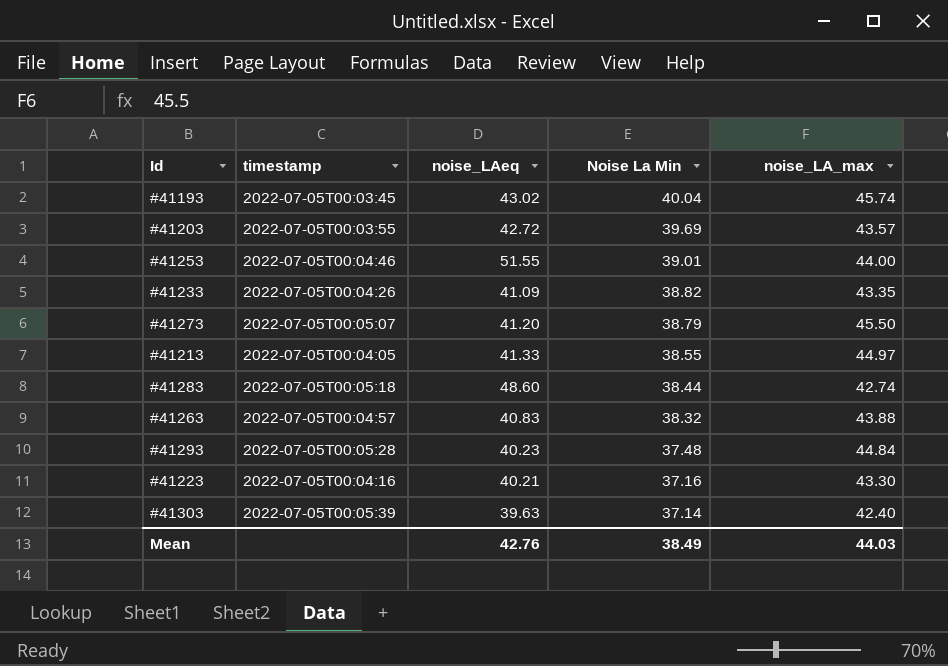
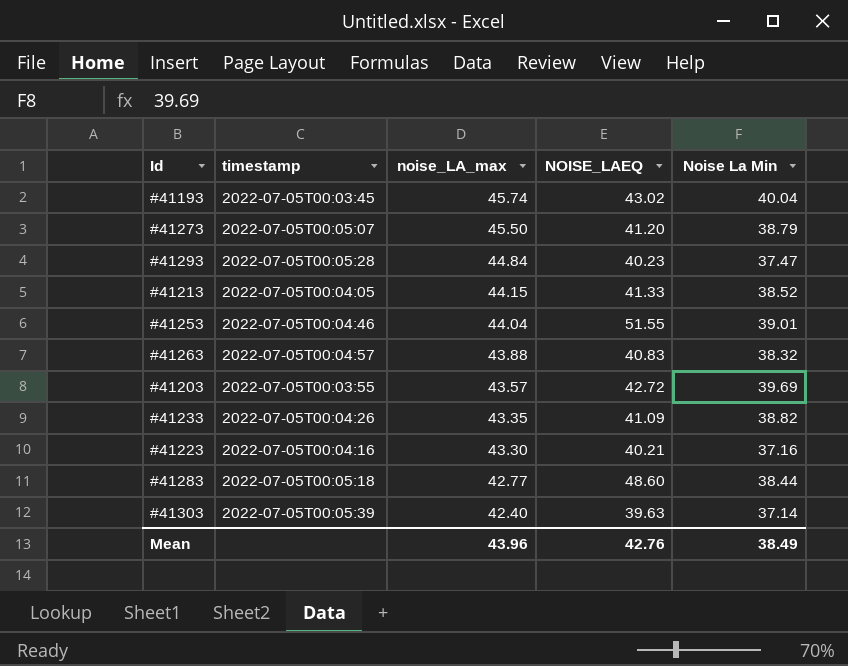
row order: Noise La Min descending -> noise_LA_max descending
column noise_LA_max | position: 5 -> 3
column name: noise_LAeq -> NOISE_LAEQ
#41293 | Noise La Min: 37.48 -> 37.47
#41213 | noise_LA_max: 44.97 -> 44.15
#41213 | Noise La Min: 38.55 -> 38.52
#41253 | noise_LA_max: 44.00 -> 44.04
#41283 | noise_LA_max: 42.74 -> 42.77
Mean | noise_LA_max: 44.03 -> 43.96

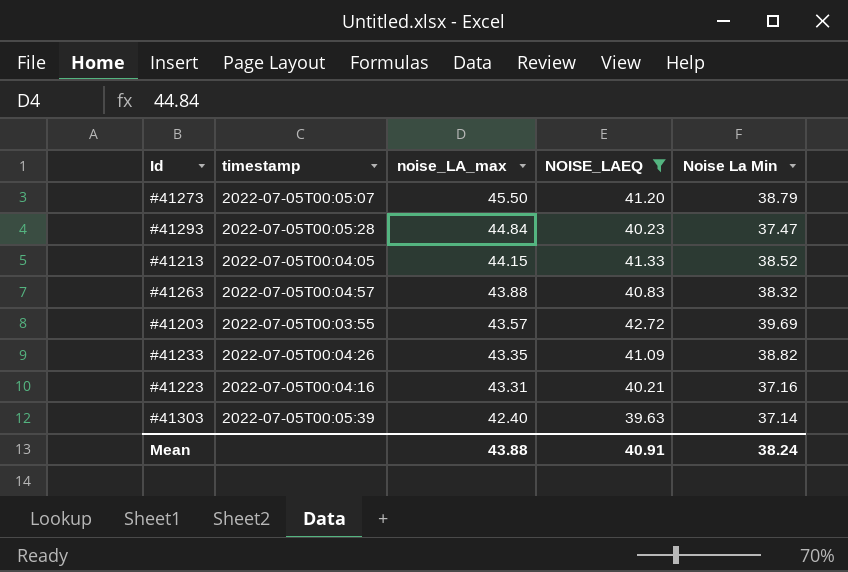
filter: none -> NOISE_LAEQ <= 42.72
#41223 | noise_LA_max: 43.30 -> 43.31
Mean | noise_LA_max: 43.96 -> 43.88
Mean | NOISE_LAEQ: 42.76 -> 40.91
Mean | Noise La Min: 38.49 -> 38.24

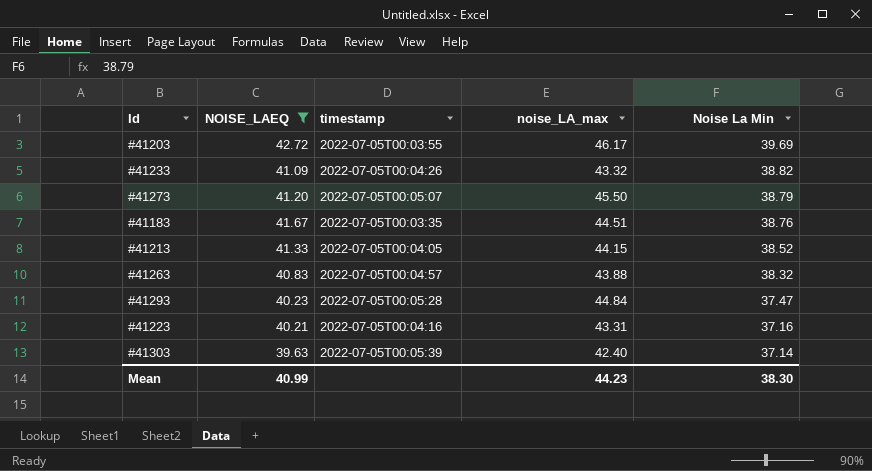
row order: noise_LA_max descending -> Noise La Min descending
column NOISE_LAEQ | position: 4 -> 2
#41203 | noise_LA_max: 43.57 -> 46.17
#41233 | noise_LA_max: 43.35 -> 43.32
row #41183: none -> 41.67 | 2022-07-05T00:03:35 | 44.51 | 38.76
Mean | NOISE_LAEQ: 40.91 -> 40.99
Mean | noise_LA_max: 43.88 -> 44.23
Mean | Noise La Min: 38.24 -> 38.30

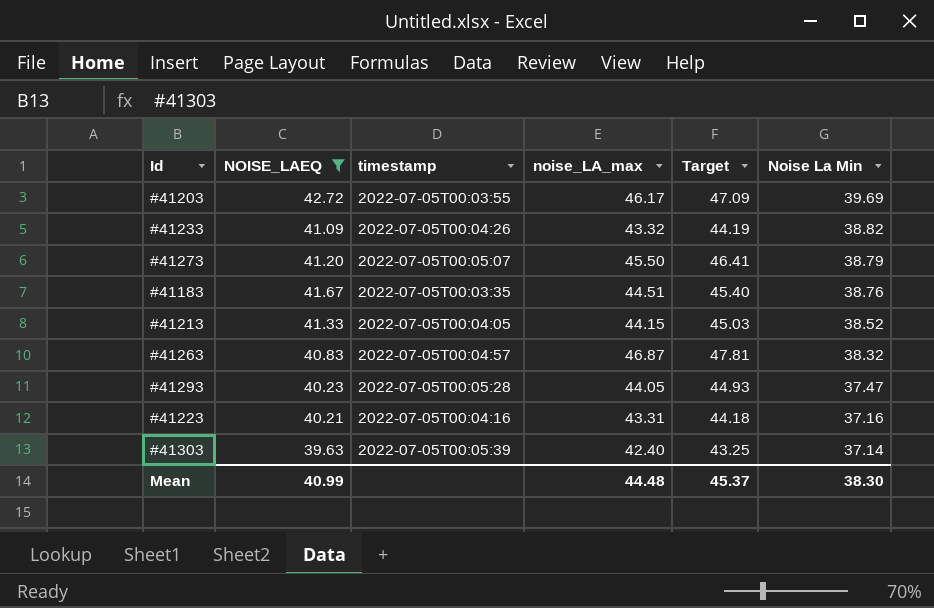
column Target | formula: none -> [noise_LA_max] * 1.02
#41263 | noise_LA_max: 43.88 -> 46.87
#41293 | noise_LA_max: 44.84 -> 44.05
Mean | noise_LA_max: 44.23 -> 44.48

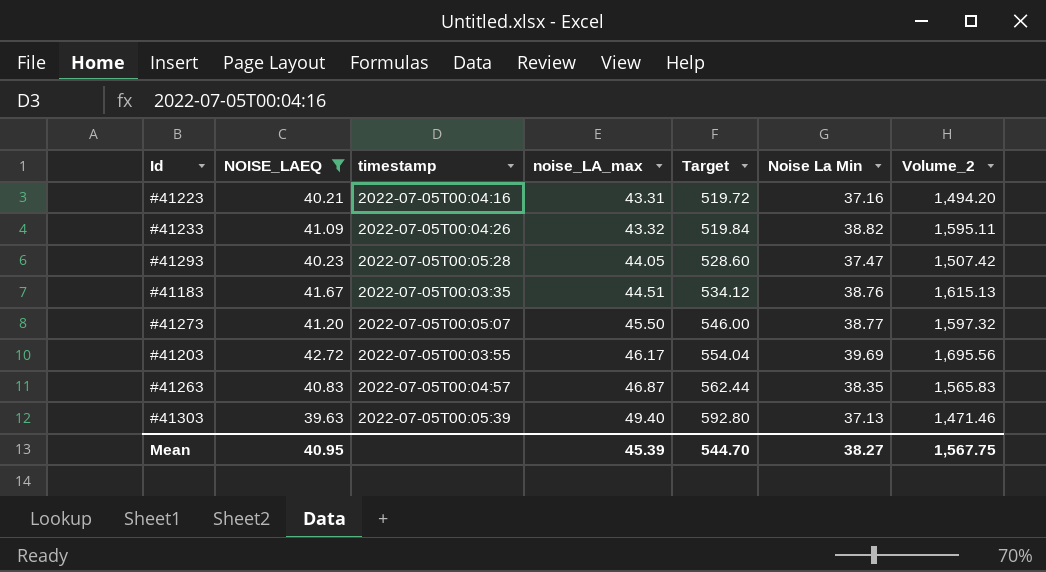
row order: Noise La Min descending -> noise_LA_max ascending
column Target | formula: [noise_LA_max] * 1.02 -> [noise_LA_max] * 12
column Volume_2 | formula: none -> [NOISE_LAEQ] * [Noise La Min]
row #41213: 41.33 | 2022-07-05T00:04:05 | 44.15 | 45.03 | 38.52 -> none
#41273 | Noise La Min: 38.79 -> 38.77
#41263 | Noise La Min: 38.32 -> 38.35
#41303 | noise_LA_max: 42.40 -> 49.40
#41303 | Noise La Min: 37.14 -> 37.13
Mean | NOISE_LAEQ: 40.99 -> 40.95
Mean | noise_LA_max: 44.48 -> 45.39
Mean | Target: 45.37 -> 544.70
Mean | Noise La Min: 38.30 -> 38.27

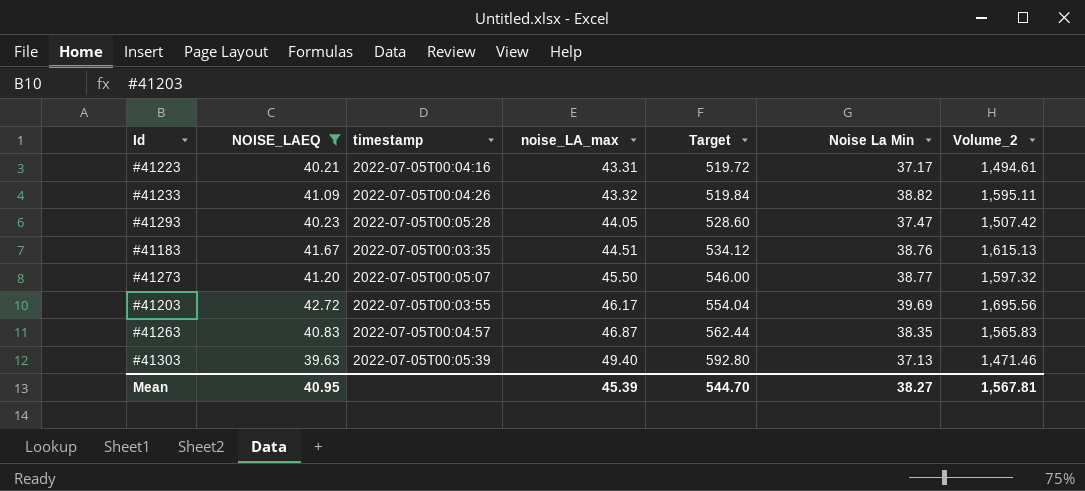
#41223 | Noise La Min: 37.16 -> 37.17
#41223 | Volume_2: 1,494.20 -> 1,494.61
Mean | Volume_2: 1,567.75 -> 1,567.81

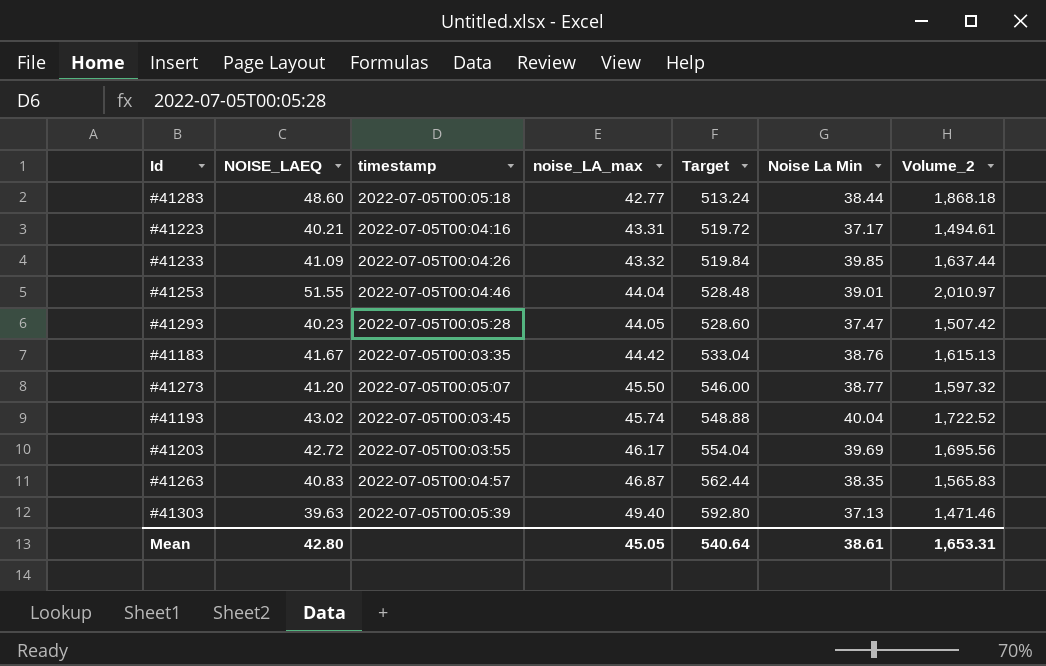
filter: NOISE_LAEQ <= 42.72 -> none
#41233 | Noise La Min: 38.82 -> 39.85
#41233 | Volume_2: 1,595.11 -> 1,637.44
#41183 | noise_LA_max: 44.51 -> 44.42
#41183 | Target: 534.12 -> 533.04
Mean | NOISE_LAEQ: 40.95 -> 42.80
Mean | noise_LA_max: 45.39 -> 45.05
Mean | Target: 544.70 -> 540.64
Mean | Noise La Min: 38.27 -> 38.61
Mean | Volume_2: 1,567.81 -> 1,653.31

